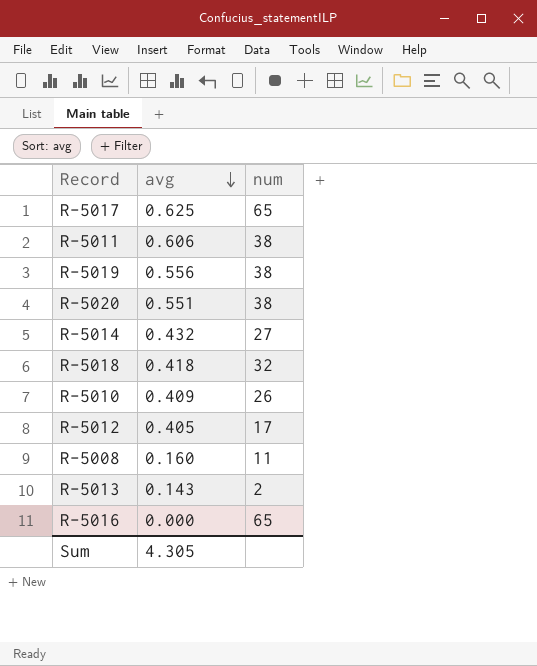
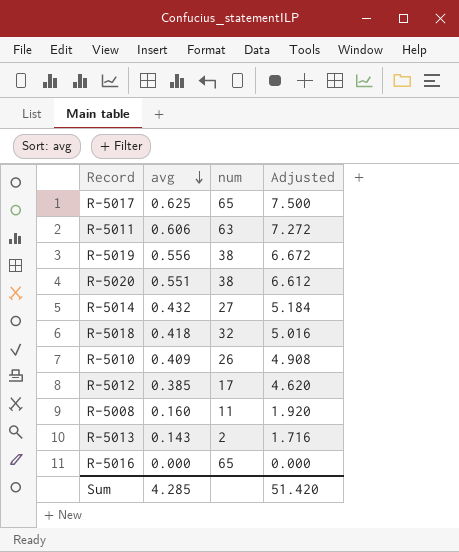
column Adjusted | formula: none -> [avg] * 12
R-5011 | num: 38 -> 63
R-5012 | avg: 0.405 -> 0.385
Sum | avg: 4.305 -> 4.285

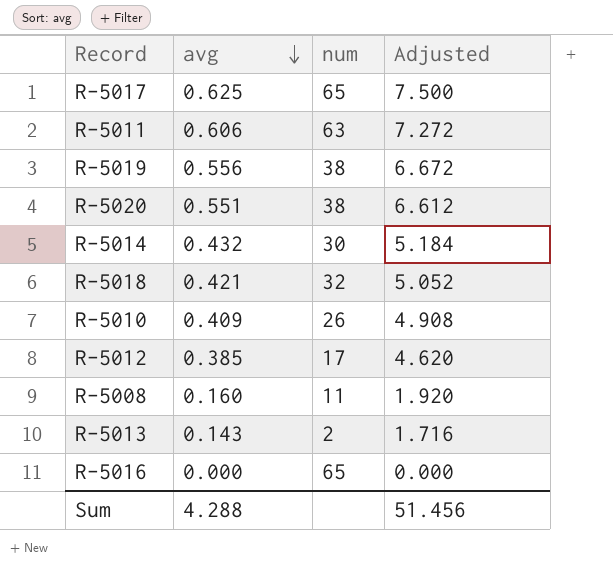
R-5014 | num: 27 -> 30
R-5018 | avg: 0.418 -> 0.421
R-5018 | Adjusted: 5.016 -> 5.052
Sum | avg: 4.285 -> 4.288
Sum | Adjusted: 51.420 -> 51.456

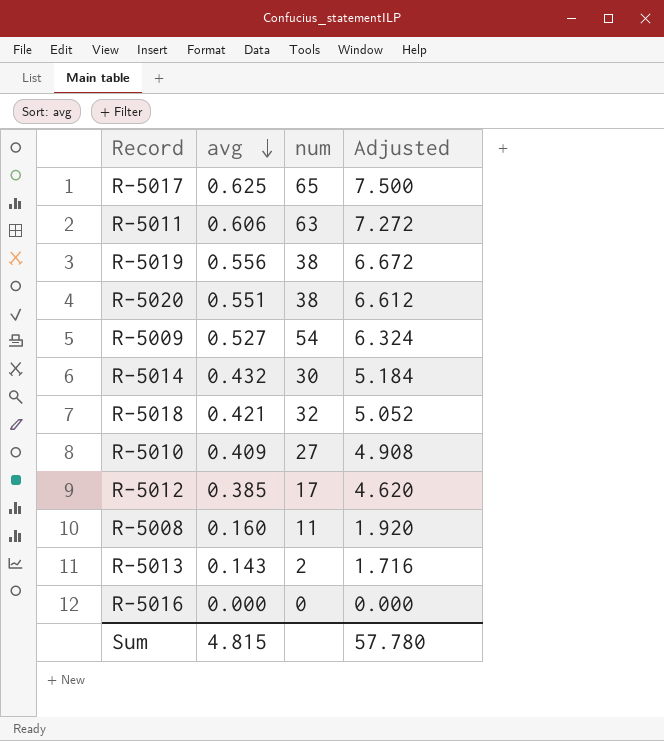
row R-5009: none -> 0.527 | 54 | 6.324
R-5010 | num: 26 -> 27
R-5016 | num: 65 -> 0
Sum | avg: 4.288 -> 4.815
Sum | Adjusted: 51.456 -> 57.780

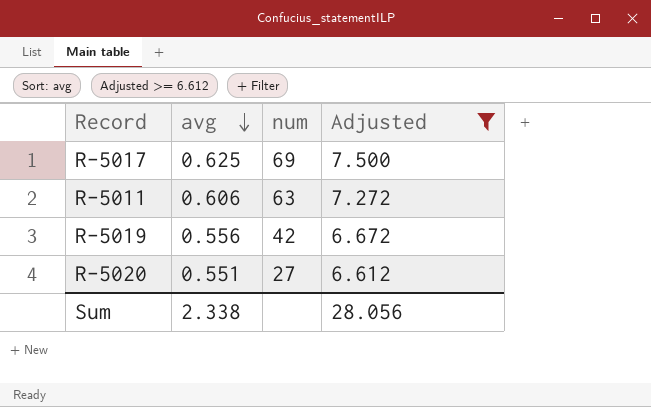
filter: none -> Adjusted >= 6.612
R-5017 | num: 65 -> 69
R-5019 | num: 38 -> 42
R-5020 | num: 38 -> 27
Sum | avg: 4.815 -> 2.338
Sum | Adjusted: 57.780 -> 28.056

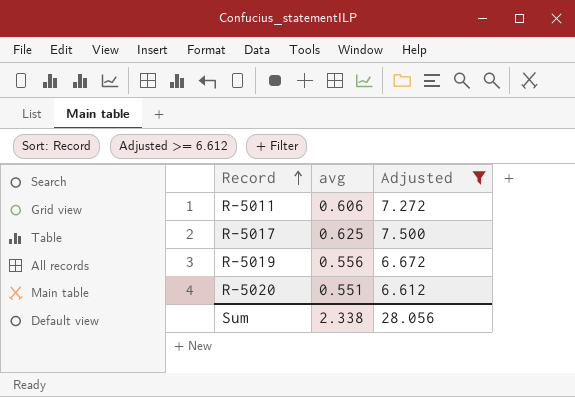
row order: avg descending -> Record ascending
column num | position: 3 -> none

